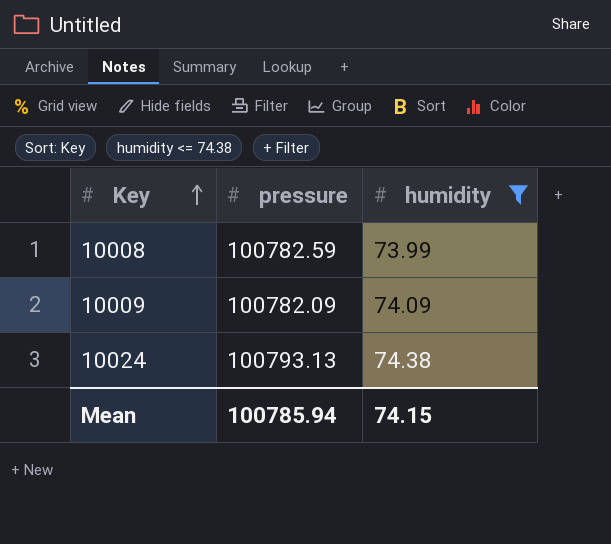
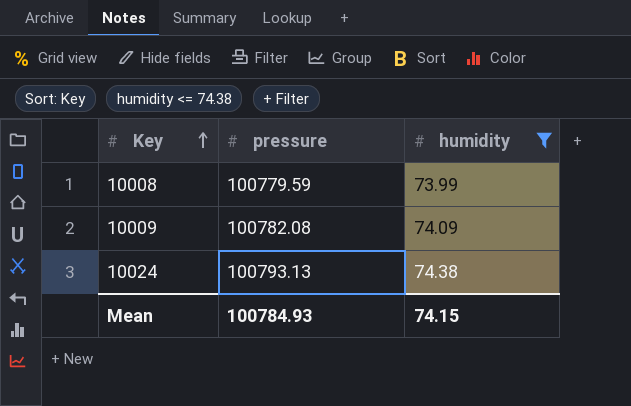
10008 | pressure: 100782.59 -> 100779.59
10009 | pressure: 100782.09 -> 100782.08
Mean | pressure: 100785.94 -> 100784.93

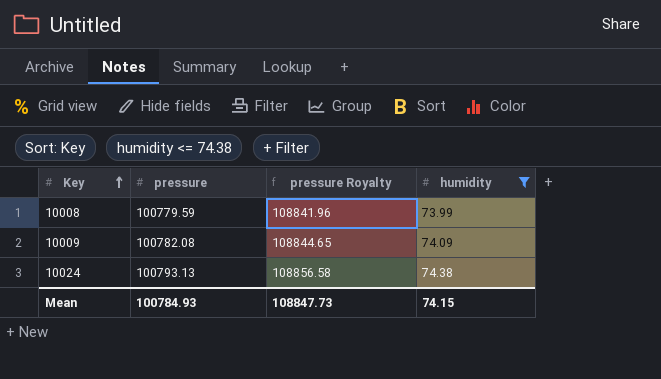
column pressure Royalty | formula: none -> [pressure] * 1.08

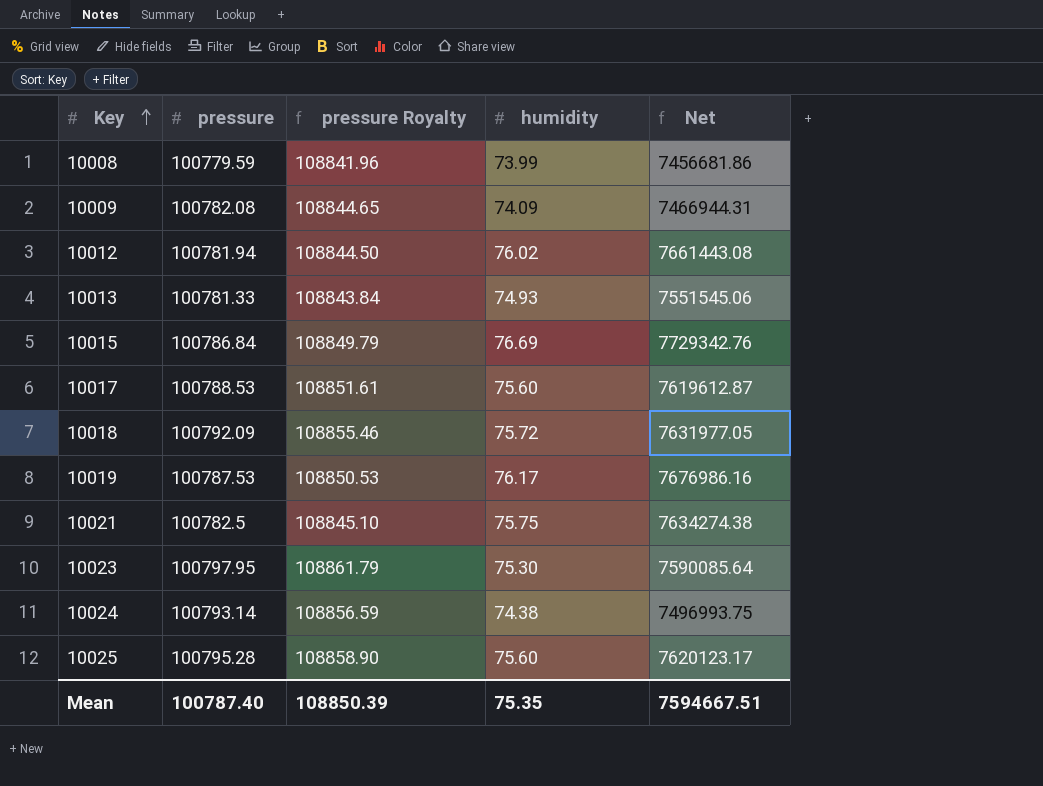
filter: humidity <= 74.38 -> none
column Net | formula: none -> [pressure] * [humidity]
10024 | pressure: 100793.13 -> 100793.14
10024 | pressure Royalty: 108856.58 -> 108856.59
Mean | pressure: 100784.93 -> 100787.40
Mean | pressure Royalty: 108847.73 -> 108850.39
Mean | humidity: 74.15 -> 75.35

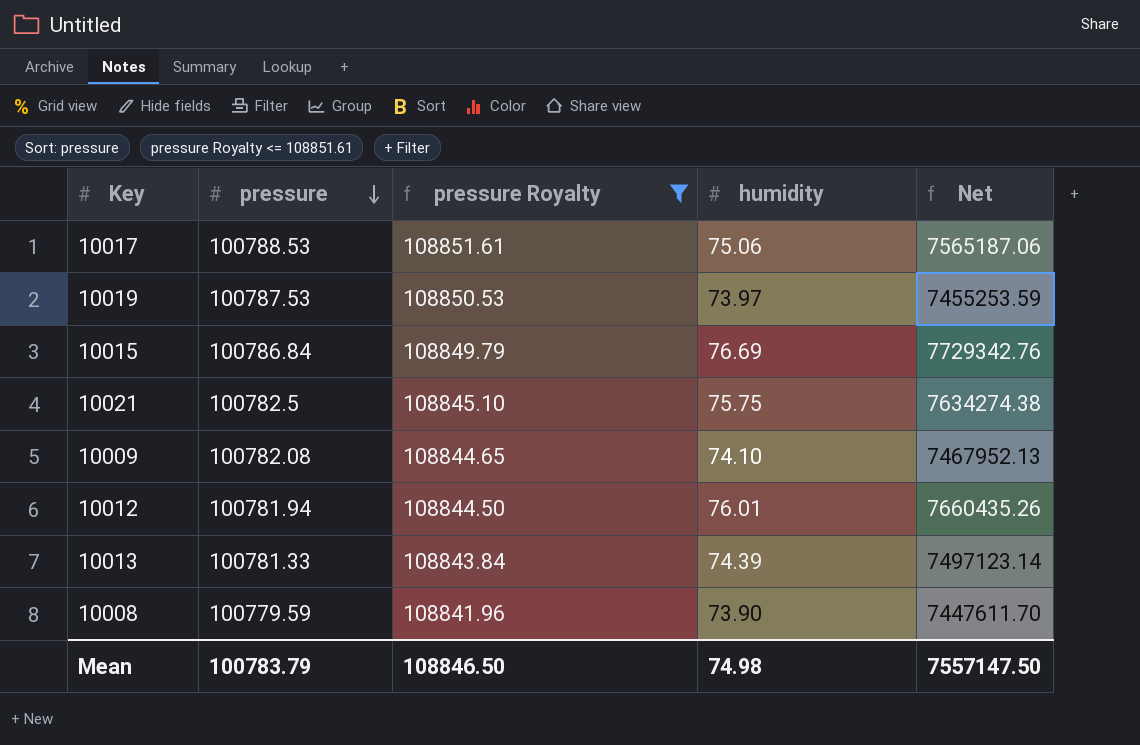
filter: none -> pressure Royalty <= 108851.61
row order: Key ascending -> pressure descending
10017 | humidity: 75.60 -> 75.06
10017 | Net: 7619612.87 -> 7565187.06
10019 | humidity: 76.17 -> 73.97
10019 | Net: 7676986.16 -> 7455253.59
10009 | humidity: 74.09 -> 74.10
10009 | Net: 7466944.31 -> 7467952.13
10012 | humidity: 76.02 -> 76.01
10012 | Net: 7661443.08 -> 7660435.26
10013 | humidity: 74.93 -> 74.39
10013 | Net: 7551545.06 -> 7497123.14
10008 | humidity: 73.99 -> 73.90
10008 | Net: 7456681.86 -> 7447611.70
Mean | pressure: 100787.40 -> 100783.79
Mean | pressure Royalty: 108850.39 -> 108846.50
Mean | humidity: 75.35 -> 74.98
Mean | Net: 7594667.51 -> 7557147.50

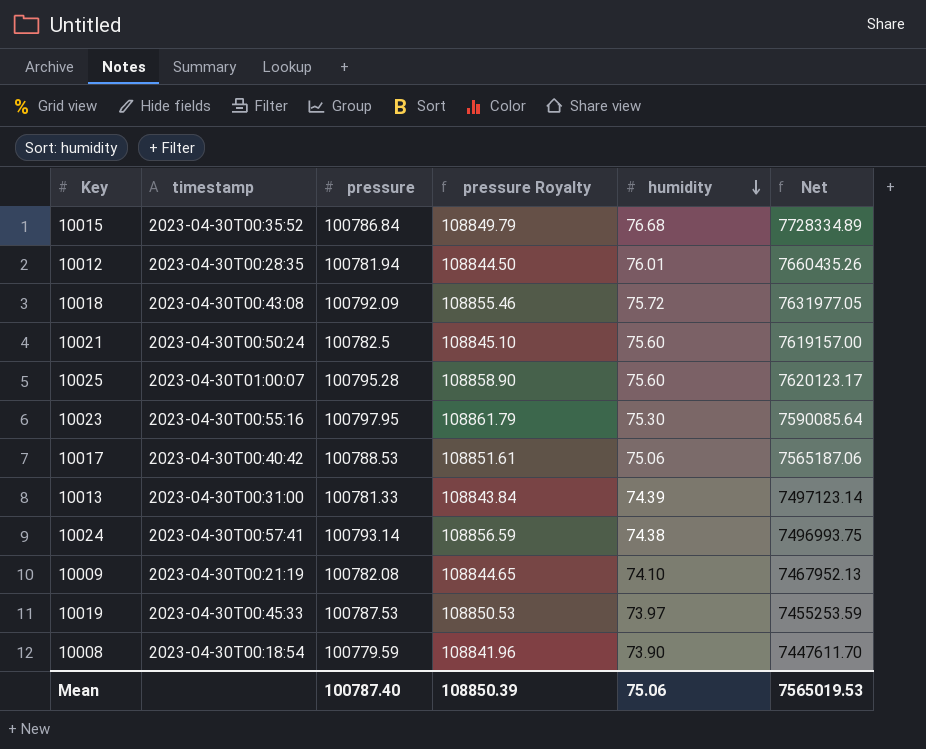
filter: pressure Royalty <= 108851.61 -> none
row order: pressure descending -> humidity descending
column timestamp | position: none -> 2
10015 | humidity: 76.69 -> 76.68
10015 | Net: 7729342.76 -> 7728334.89
10021 | humidity: 75.75 -> 75.60
10021 | Net: 7634274.38 -> 7619157.00
Mean | pressure: 100783.79 -> 100787.40
Mean | pressure Royalty: 108846.50 -> 108850.39
Mean | humidity: 74.98 -> 75.06
Mean | Net: 7557147.50 -> 7565019.53

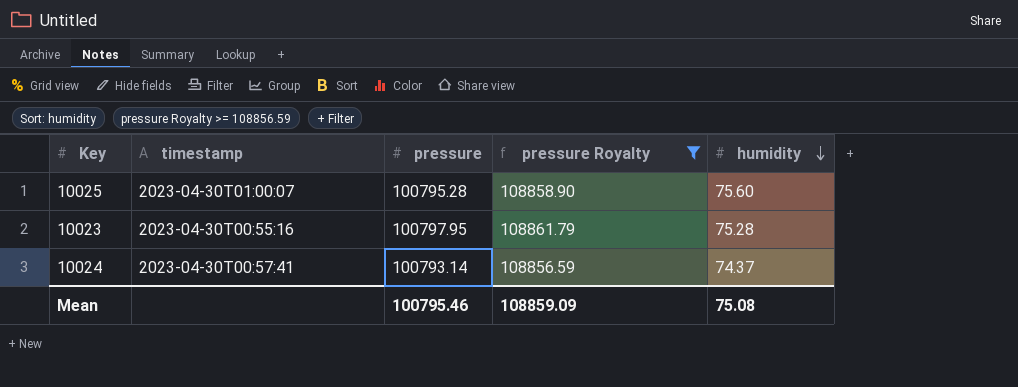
filter: none -> pressure Royalty >= 108856.59
column Net | formula: [pressure] * [humidity] -> none
10023 | humidity: 75.30 -> 75.28
10024 | humidity: 74.38 -> 74.37
Mean | pressure: 100787.40 -> 100795.46
Mean | pressure Royalty: 108850.39 -> 108859.09
Mean | humidity: 75.06 -> 75.08

